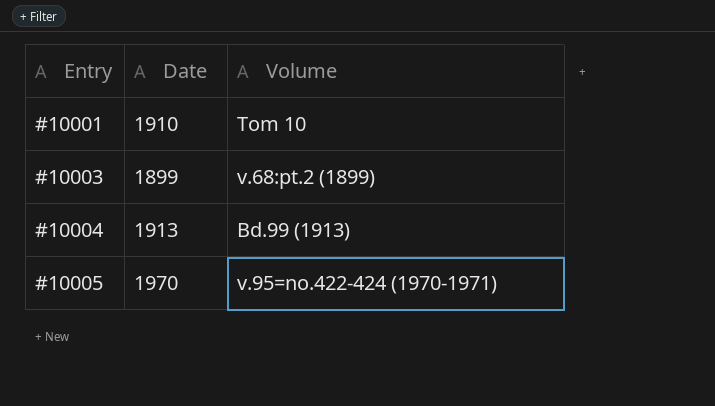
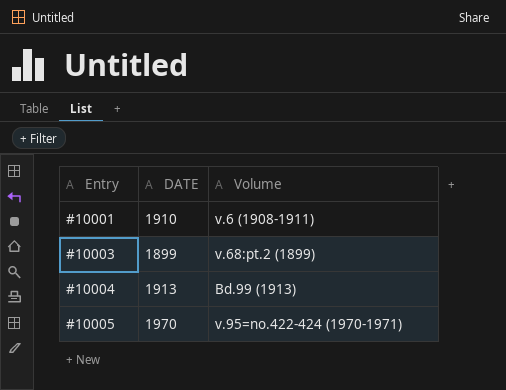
column name: Date -> DATE
#10001 | Volume: Tom 10 -> v.6 (1908-1911)

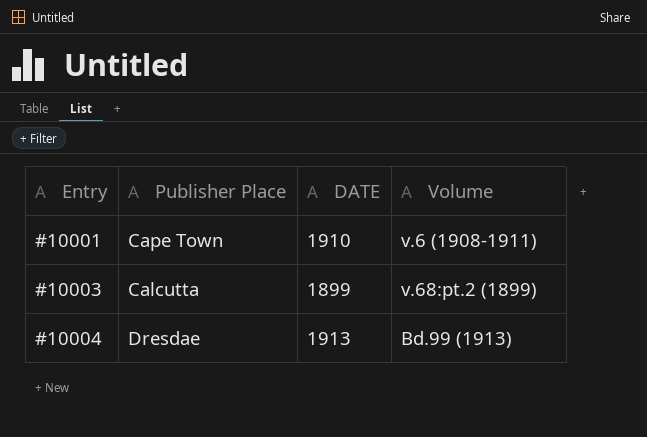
column Publisher Place | position: none -> 2
row #10005: 1970 | v.95=no.422-424 (1970-1971) -> none

